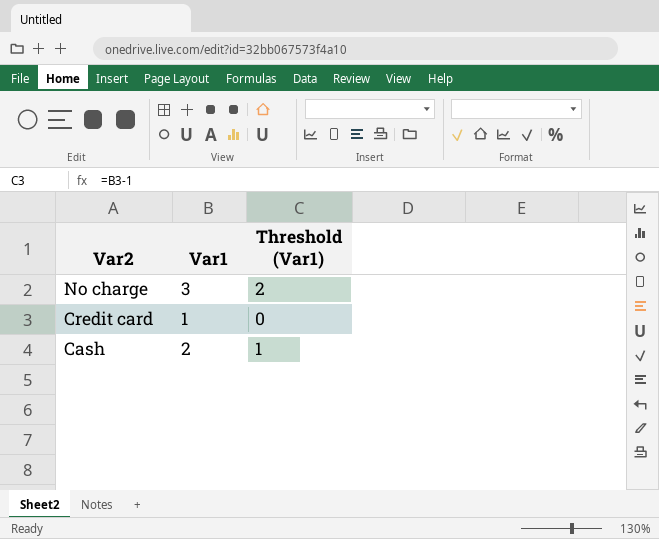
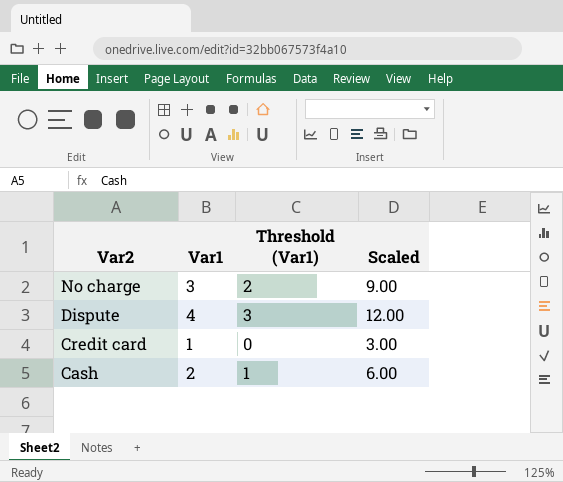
column Scaled | formula: none -> [Var1] * 3
row Dispute: none -> 4 | 3 | 12.00

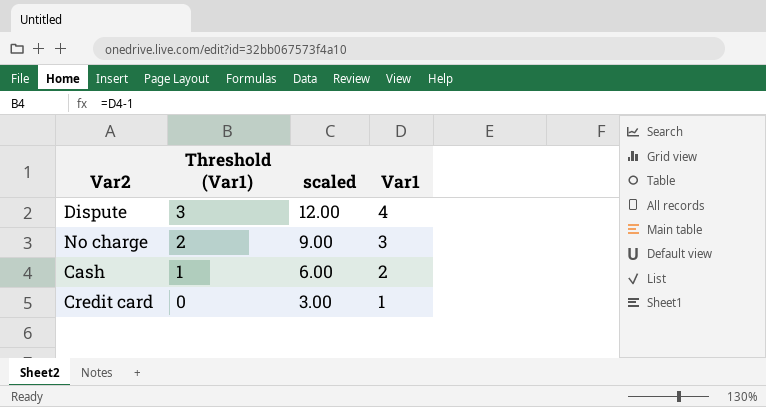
row order: Var2 descending -> Threshold (Var1) descending
column name: Scaled -> scaled
column Var1 | position: 2 -> 4

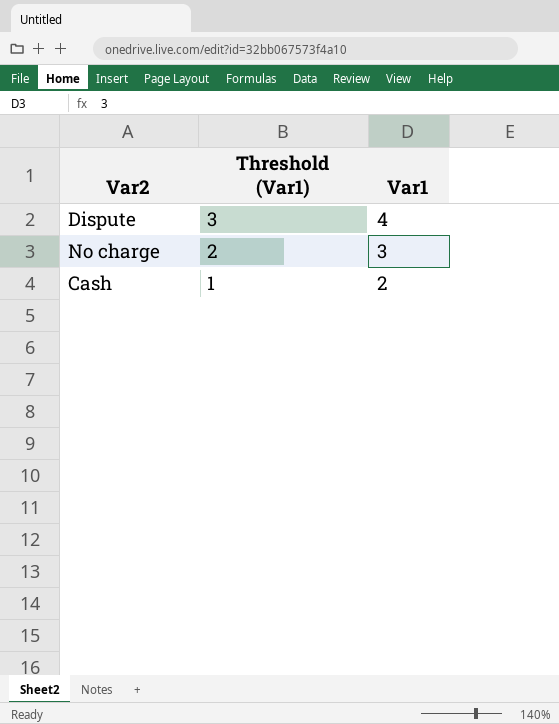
column scaled | formula: [Var1] * 3 -> none
row Credit card: 0 | 3.00 | 1 -> none

